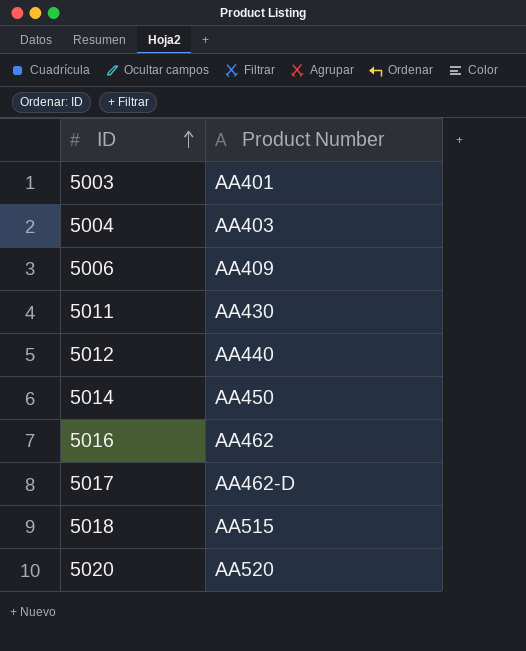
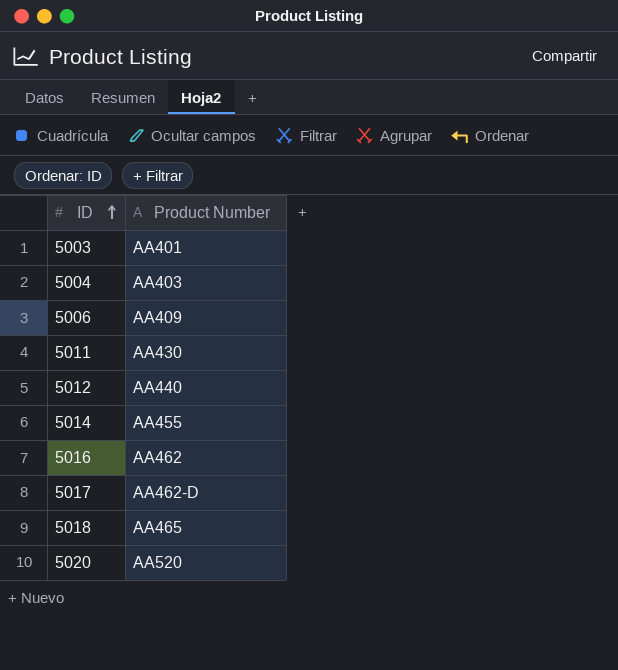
5014 | Product Number: AA450 -> AA455
5018 | Product Number: AA515 -> AA465

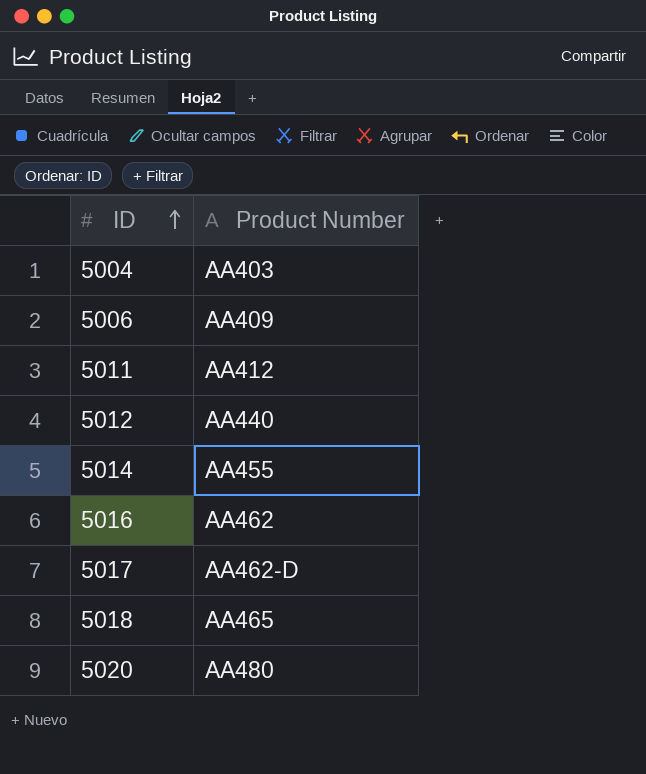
row 5003: AA401 -> none
5011 | Product Number: AA430 -> AA412
5020 | Product Number: AA520 -> AA480

